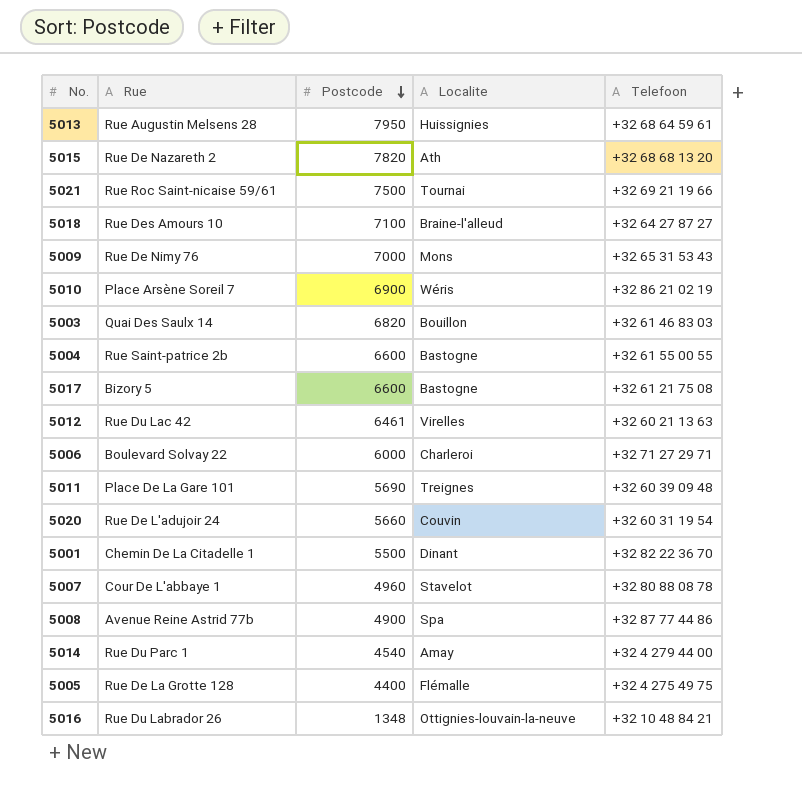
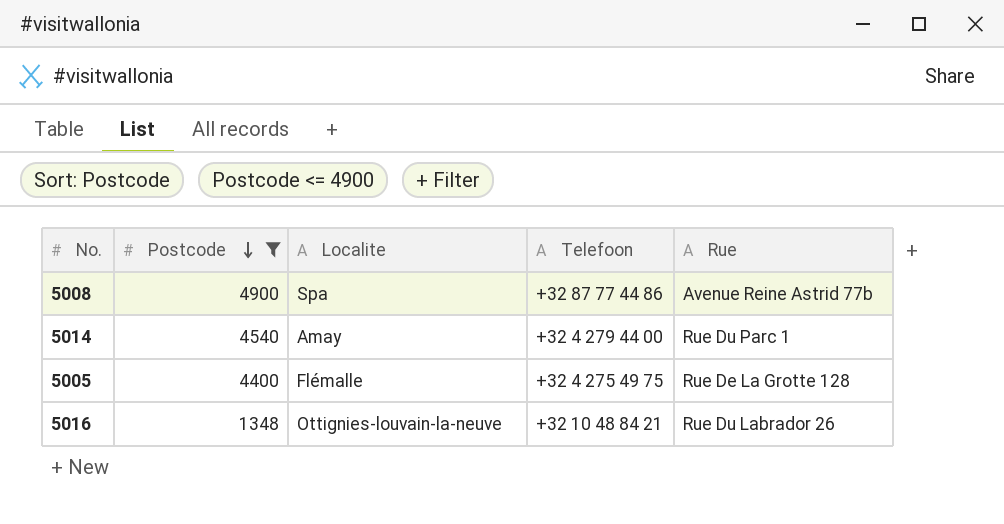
filter: none -> Postcode <= 4900
column Rue | position: 2 -> 5

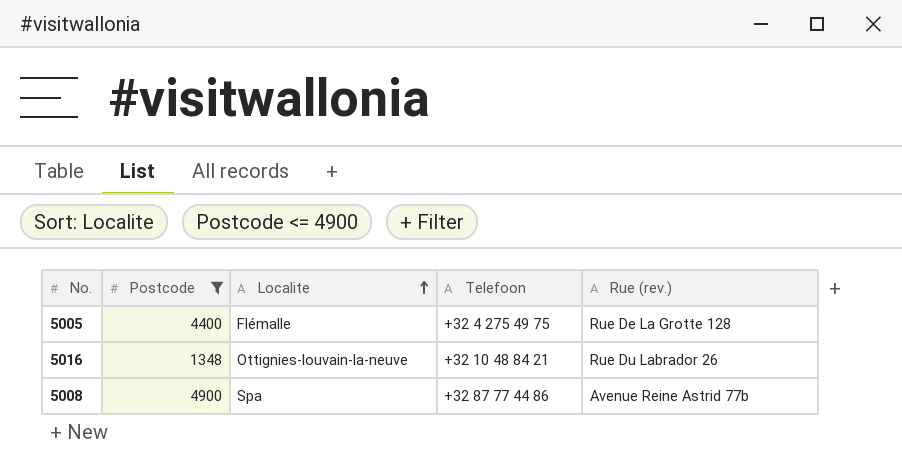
row order: Postcode descending -> Localite ascending
column name: Rue -> Rue (rev.)
row 5014: 4540 | Amay | +32 4 279 44 00 | Rue Du Parc 1 -> none

